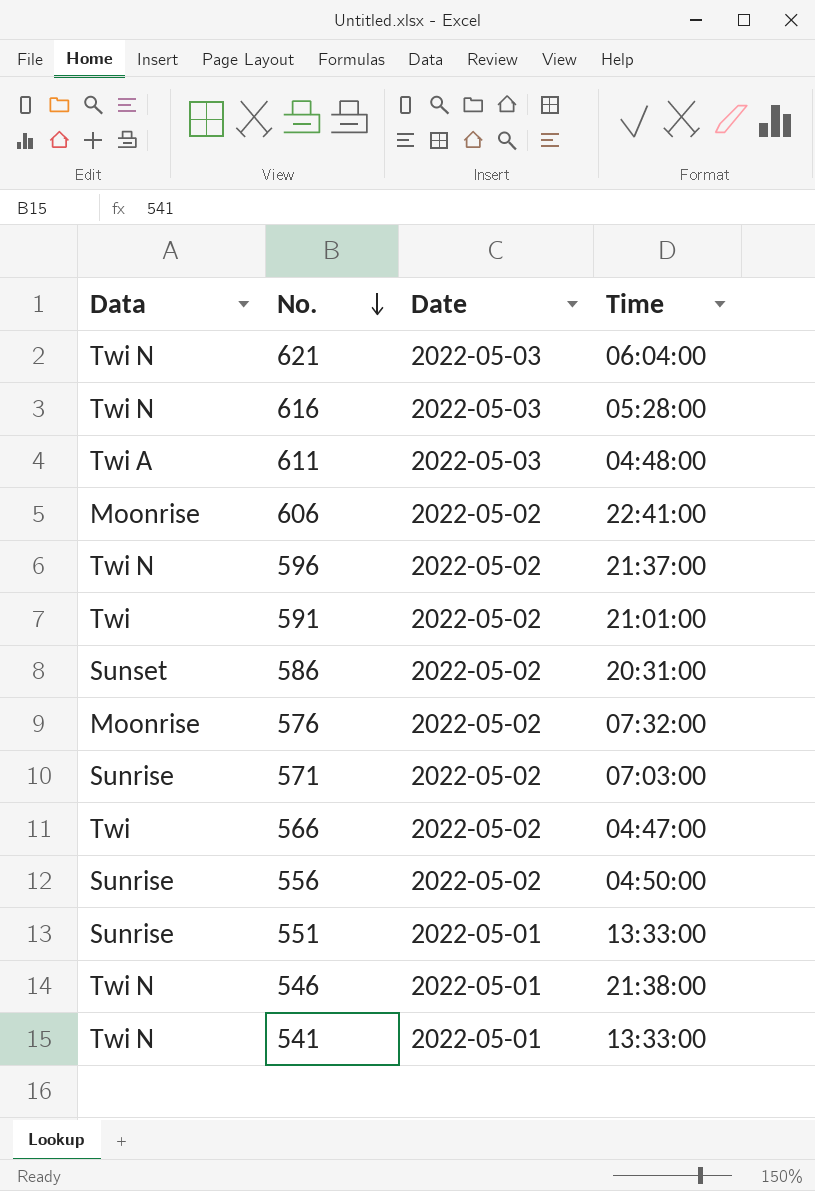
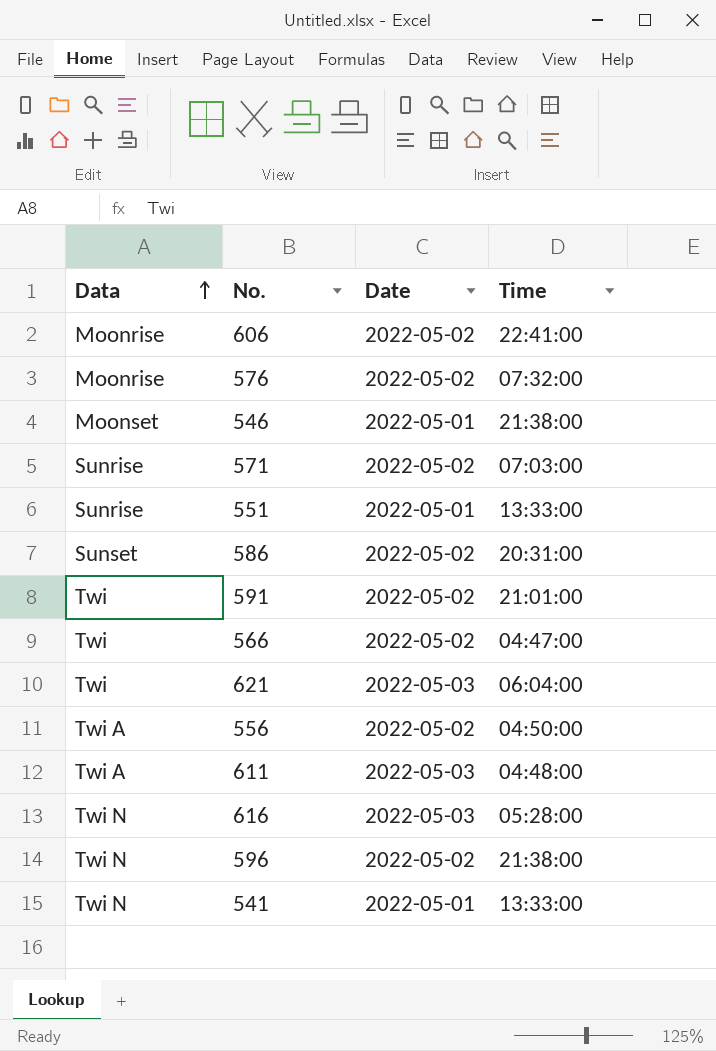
row order: No. descending -> Data ascending
546 | Data: Twi N -> Moonset
621 | Data: Twi N -> Twi
556 | Data: Sunrise -> Twi A
596 | Time: 21:37:00 -> 21:38:00

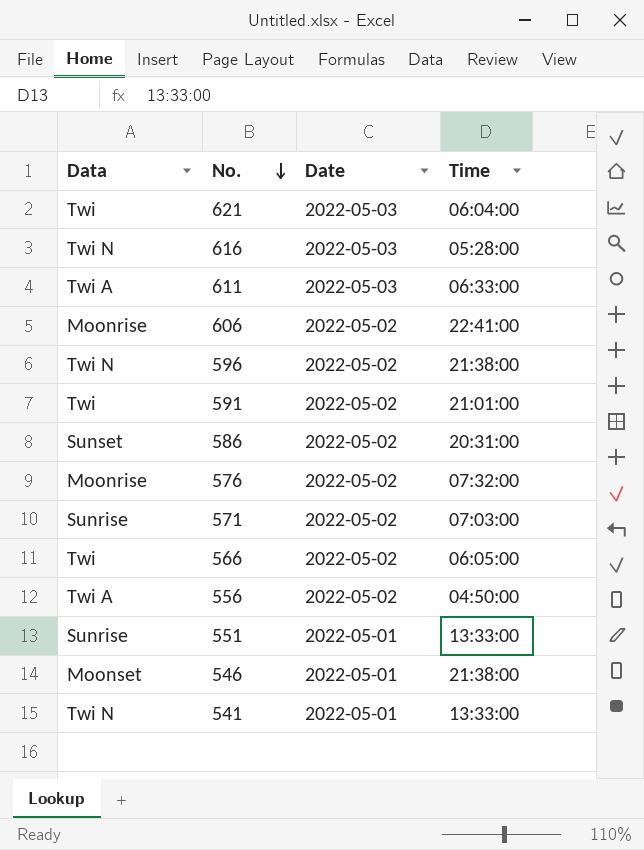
row order: Data ascending -> No. descending
611 | Time: 04:48:00 -> 06:33:00
566 | Time: 04:47:00 -> 06:05:00

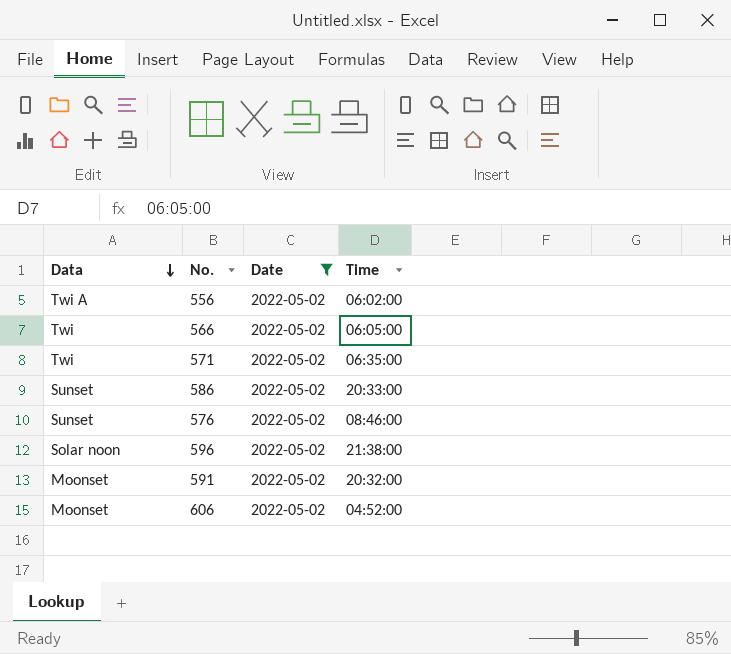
filter: none -> Date = 2022-05-02
row order: No. descending -> Data descending
556 | Time: 04:50:00 -> 06:02:00
571 | Data: Sunrise -> Twi
571 | Time: 07:03:00 -> 06:35:00
586 | Time: 20:31:00 -> 20:33:00
576 | Data: Moonrise -> Sunset
576 | Time: 07:32:00 -> 08:46:00
596 | Data: Twi N -> Solar noon
591 | Data: Twi -> Moonset
591 | Time: 21:01:00 -> 20:32:00
606 | Data: Moonrise -> Moonset
606 | Time: 22:41:00 -> 04:52:00

